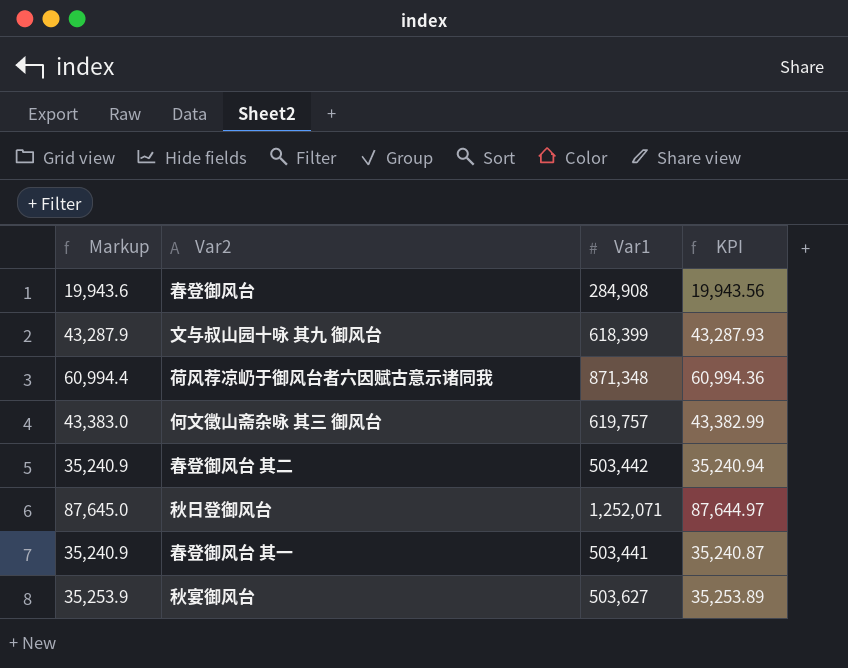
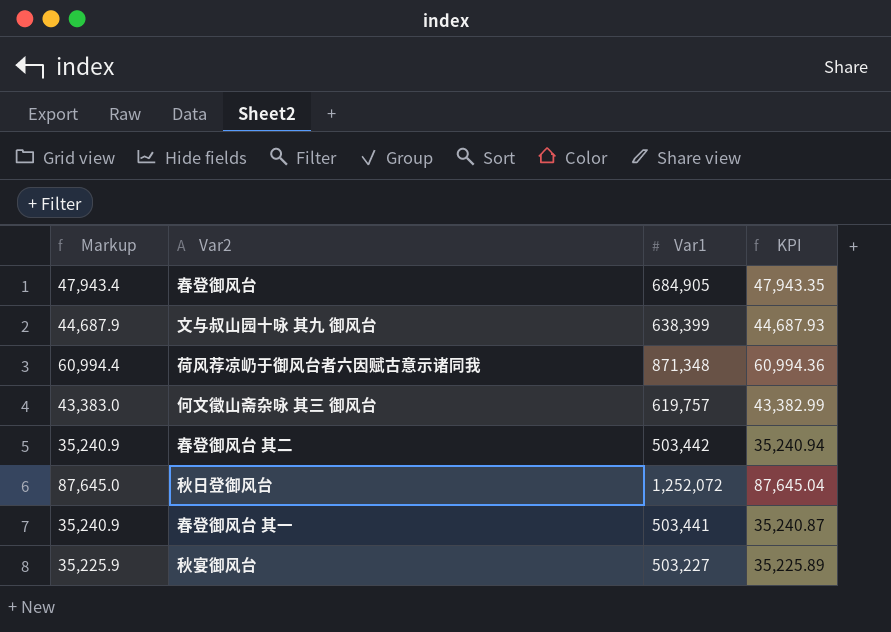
春登御风台 | Markup: 19,943.6 -> 47,943.4
春登御风台 | Var1: 284,908 -> 684,905
春登御风台 | KPI: 19,943.56 -> 47,943.35
文与叔山园十咏 其九 御风台 | Markup: 43,287.9 -> 44,687.9
文与叔山园十咏 其九 御风台 | Var1: 618,399 -> 638,399
文与叔山园十咏 其九 御风台 | KPI: 43,287.93 -> 44,687.93
秋日登御风台 | Var1: 1,252,071 -> 1,252,072
秋日登御风台 | KPI: 87,644.97 -> 87,645.04
秋宴御风台 | Markup: 35,253.9 -> 35,225.9
秋宴御风台 | Var1: 503,627 -> 503,227
秋宴御风台 | KPI: 35,253.89 -> 35,225.89

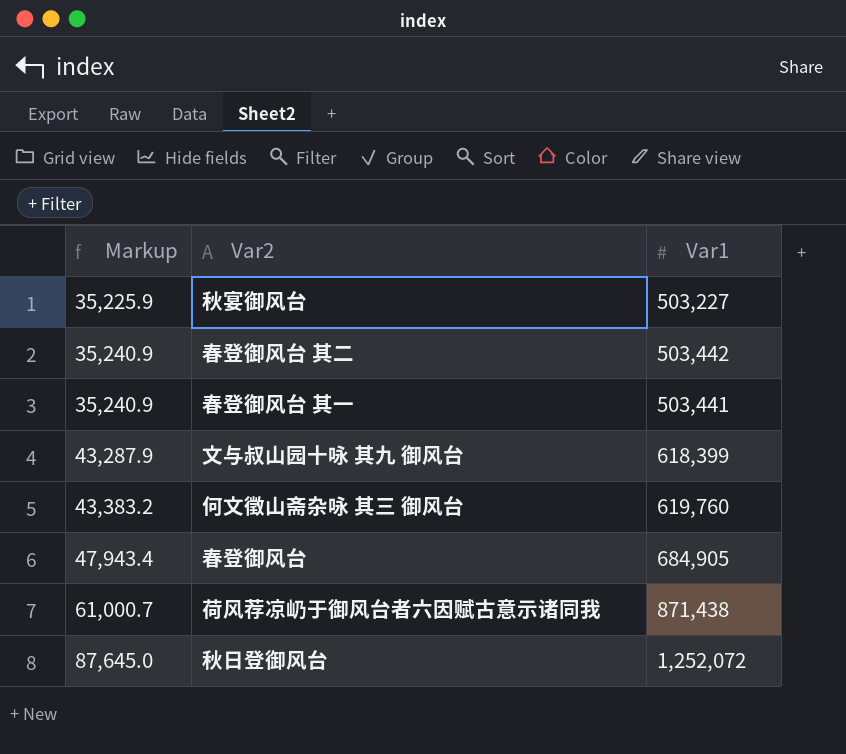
row order: none -> Markup ascending
column KPI | formula: [Var1] * 0.07 -> none
文与叔山园十咏 其九 御风台 | Markup: 44,687.9 -> 43,287.9
文与叔山园十咏 其九 御风台 | Var1: 638,399 -> 618,399
何文徵山斋杂咏 其三 御风台 | Markup: 43,383.0 -> 43,383.2
何文徵山斋杂咏 其三 御风台 | Var1: 619,757 -> 619,760
荷风荐凉屷于御风台者六因赋古意示诸同我 | Markup: 60,994.4 -> 61,000.7
荷风荐凉屷于御风台者六因赋古意示诸同我 | Var1: 871,348 -> 871,438

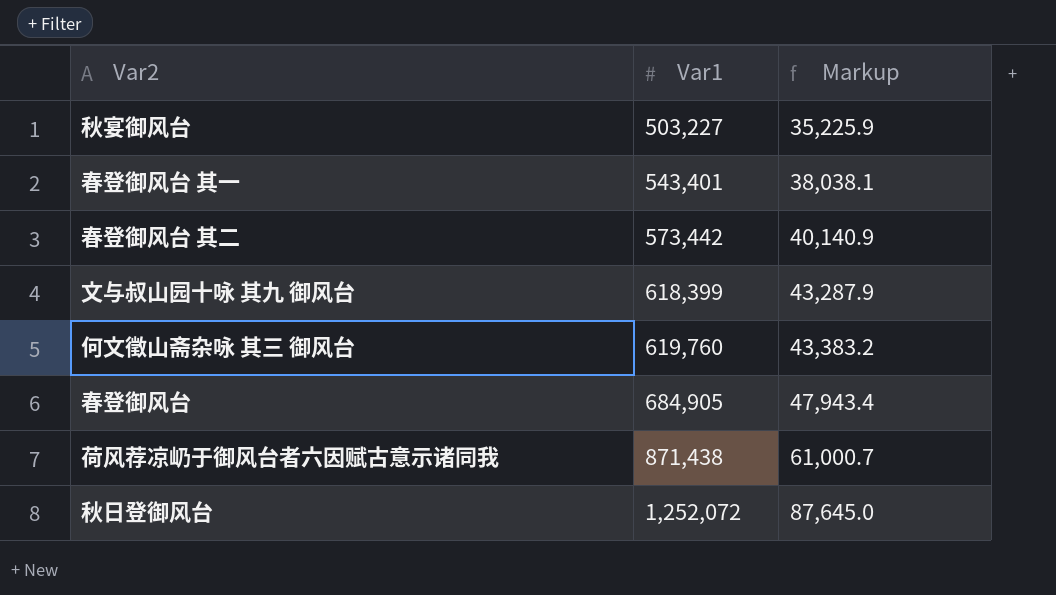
row order: Markup ascending -> Var1 ascending
column Markup | position: 1 -> 3
春登御风台 其一 | Var1: 503,441 -> 543,401
春登御风台 其一 | Markup: 35,240.9 -> 38,038.1
春登御风台 其二 | Var1: 503,442 -> 573,442
春登御风台 其二 | Markup: 35,240.9 -> 40,140.9

